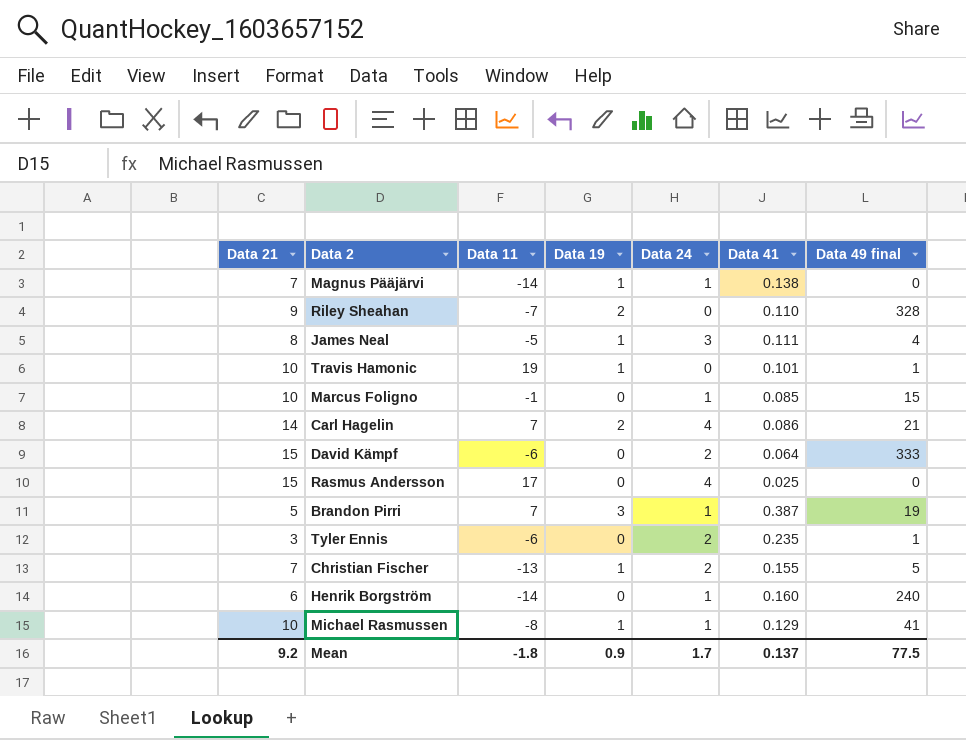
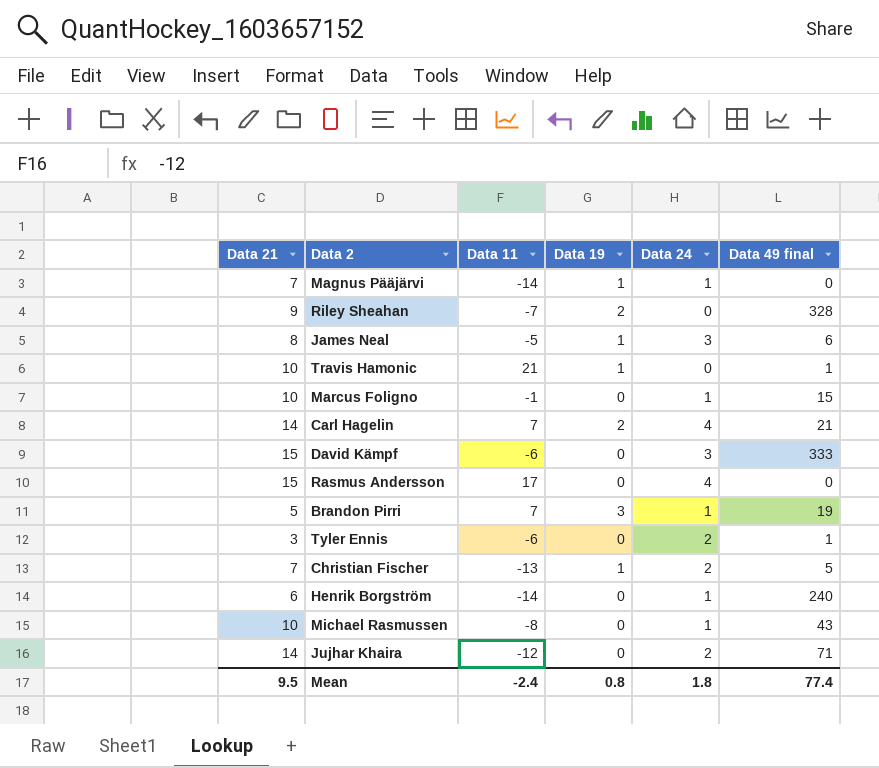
column Data 41 | position: 6 -> none
James Neal | Data 49 final: 4 -> 6
Travis Hamonic | Data 11: 19 -> 21
David Kämpf | Data 24: 2 -> 3
Michael Rasmussen | Data 19: 1 -> 0
Michael Rasmussen | Data 49 final: 41 -> 43
row Jujhar Khaira: none -> 14 | -12 | 0 | 2 | 71
Mean | Data 21: 9.2 -> 9.5
Mean | Data 11: -1.8 -> -2.4
Mean | Data 19: 0.9 -> 0.8
Mean | Data 24: 1.7 -> 1.8
Mean | Data 49 final: 77.5 -> 77.4

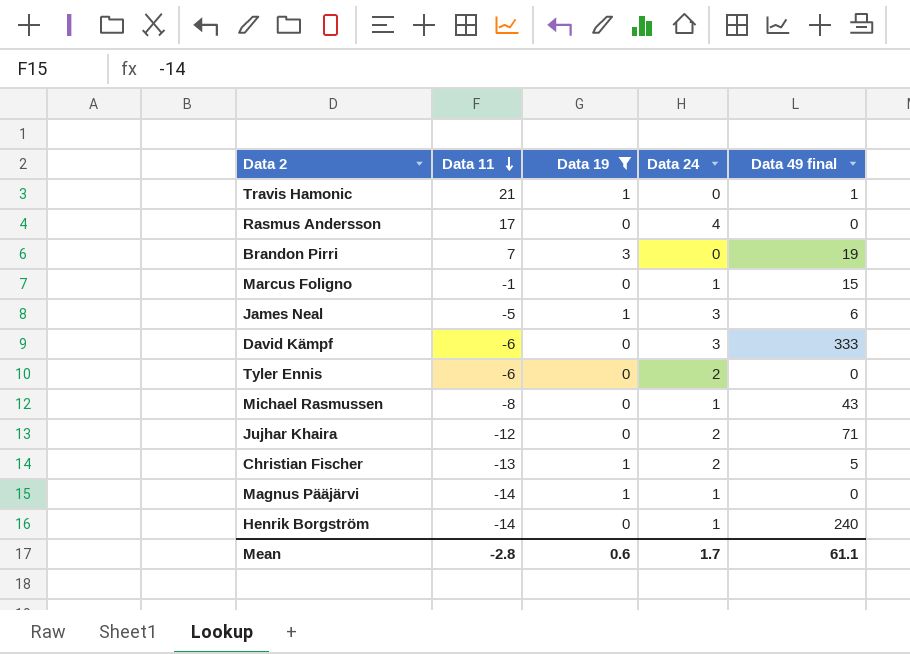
filter: none -> Data 19 != 2
row order: none -> Data 11 descending
column Data 21 | position: 1 -> none
Brandon Pirri | Data 24: 1 -> 0
Tyler Ennis | Data 49 final: 1 -> 0
Mean | Data 11: -2.4 -> -2.8
Mean | Data 19: 0.8 -> 0.6
Mean | Data 24: 1.8 -> 1.7
Mean | Data 49 final: 77.4 -> 61.1

